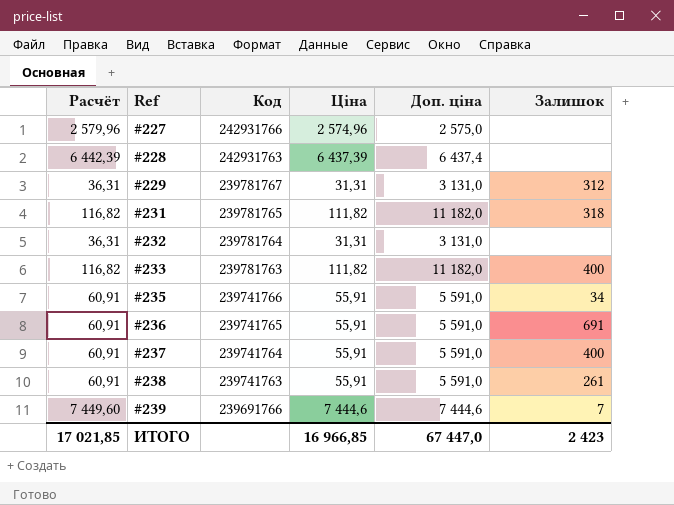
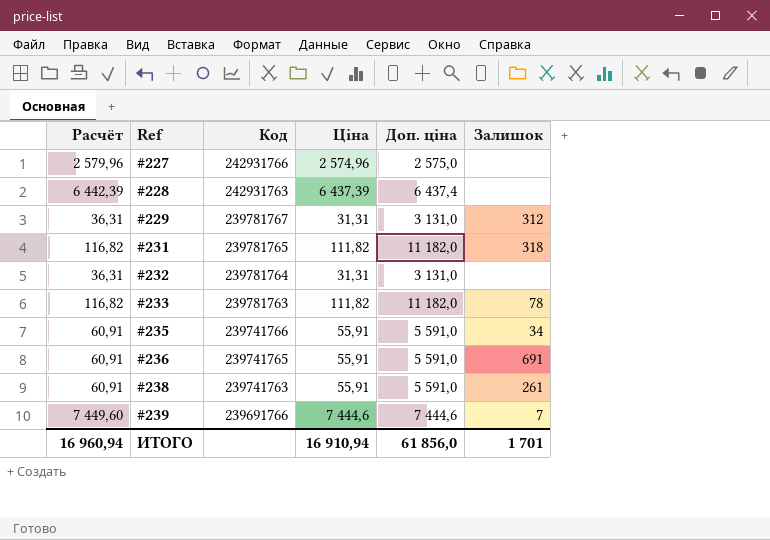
row #237: 60,91 | 239741764 | 55,91 | 5 591,0 | 400 -> none
#233 | Залишок: 400 -> 78
ИТОГО | Расчёт: 17 021,85 -> 16 960,94
ИТОГО | Ціна: 16 966,85 -> 16 910,94
ИТОГО | Доп. ціна: 67 447,0 -> 61 856,0
ИТОГО | Залишок: 2 423 -> 1 701

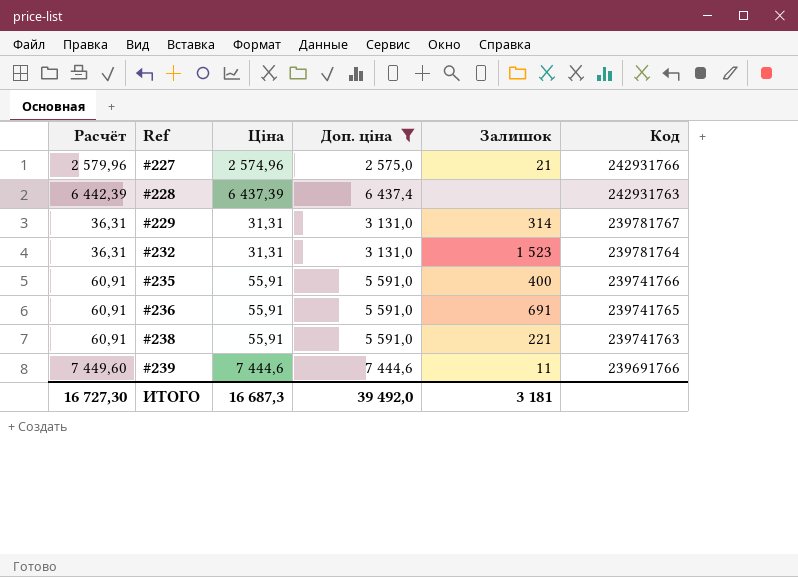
filter: none -> Доп. ціна != 11 182,0
column Код | position: 3 -> 6
#227 | Залишок: none -> 21
#229 | Залишок: 312 -> 314
#232 | Залишок: none -> 1 523
#235 | Залишок: 34 -> 400
#238 | Залишок: 261 -> 221
#239 | Залишок: 7 -> 11
ИТОГО | Расчёт: 16 960,94 -> 16 727,30
ИТОГО | Ціна: 16 910,94 -> 16 687,3
ИТОГО | Доп. ціна: 61 856,0 -> 39 492,0
ИТОГО | Залишок: 1 701 -> 3 181

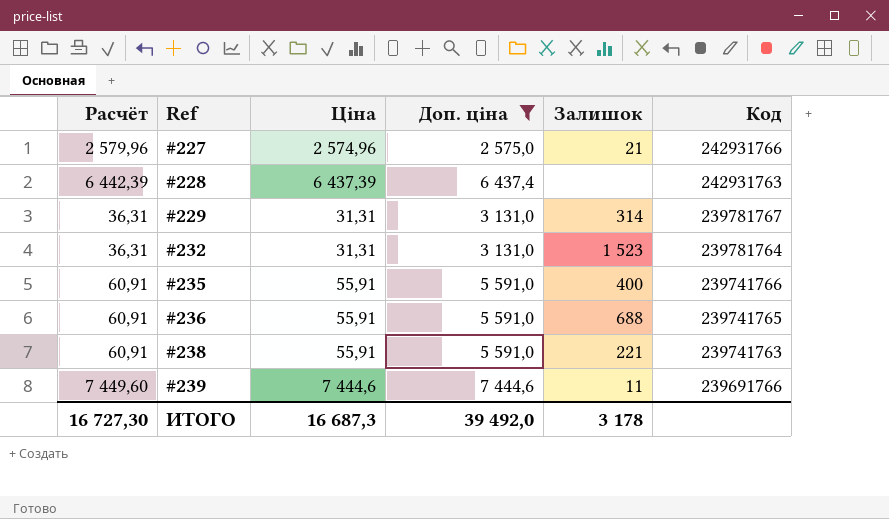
#236 | Залишок: 691 -> 688
ИТОГО | Залишок: 3 181 -> 3 178

